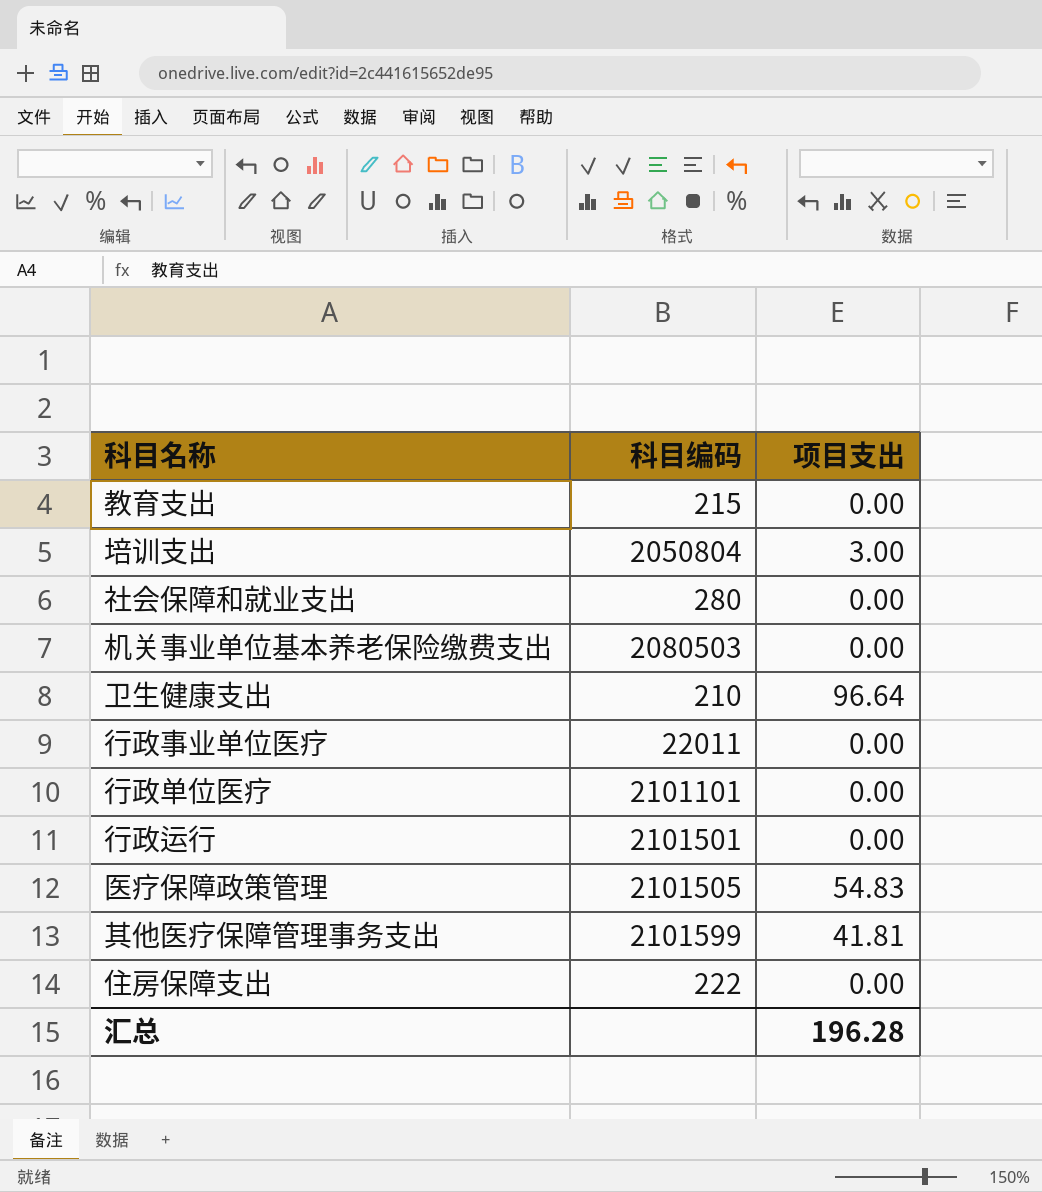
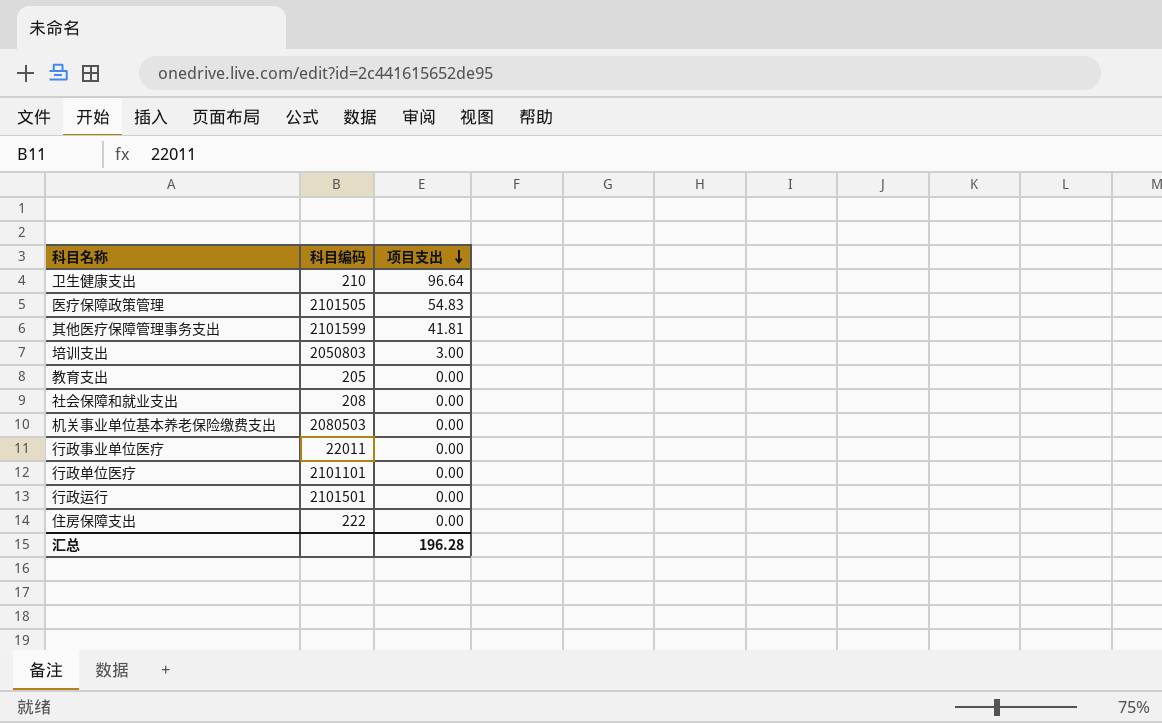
row order: none -> 项目支出 descending
培训支出 | 科目编码: 2050804 -> 2050803
教育支出 | 科目编码: 215 -> 205
社会保障和就业支出 | 科目编码: 280 -> 208

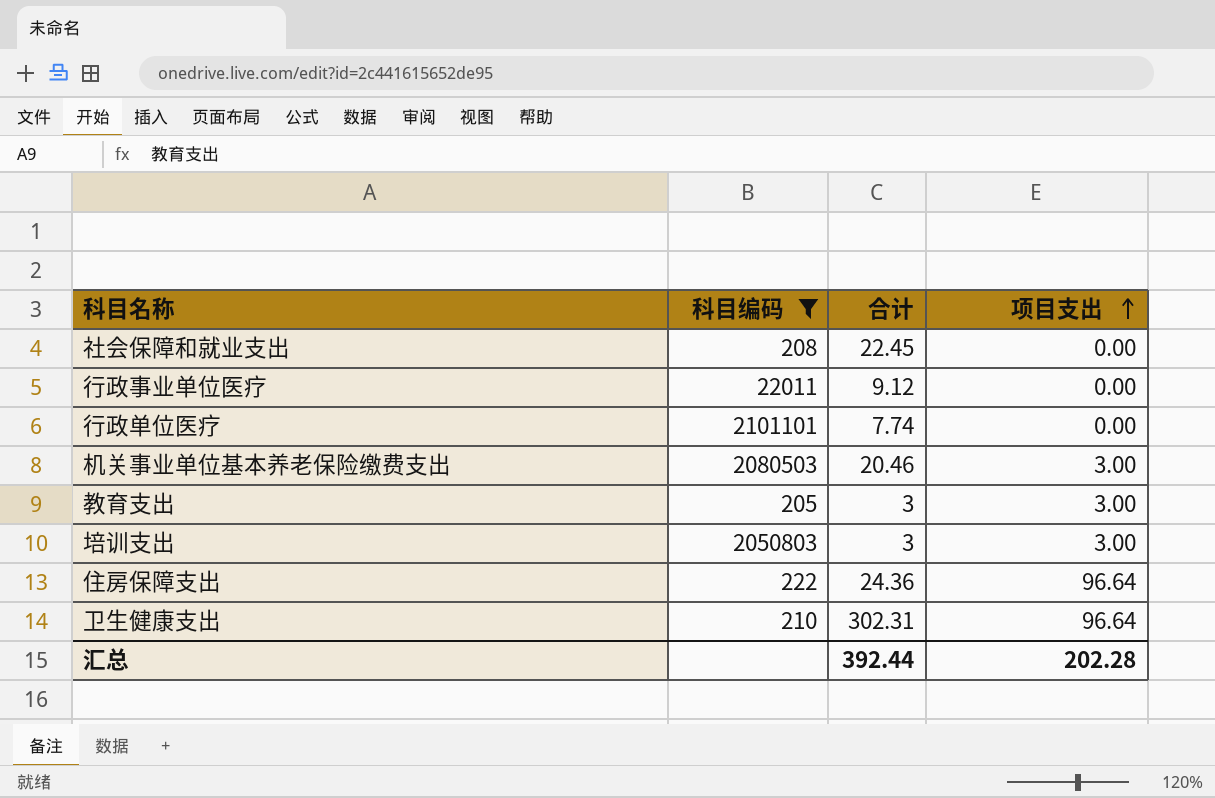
filter: none -> 科目编码 <= 2101101
row order: 项目支出 descending -> 项目支出 ascending
column 合计 | position: none -> 3
机关事业单位基本养老保险缴费支出 | 项目支出: 0.00 -> 3.00
教育支出 | 项目支出: 0.00 -> 3.00
住房保障支出 | 项目支出: 0.00 -> 96.64
汇总 | 项目支出: 196.28 -> 202.28

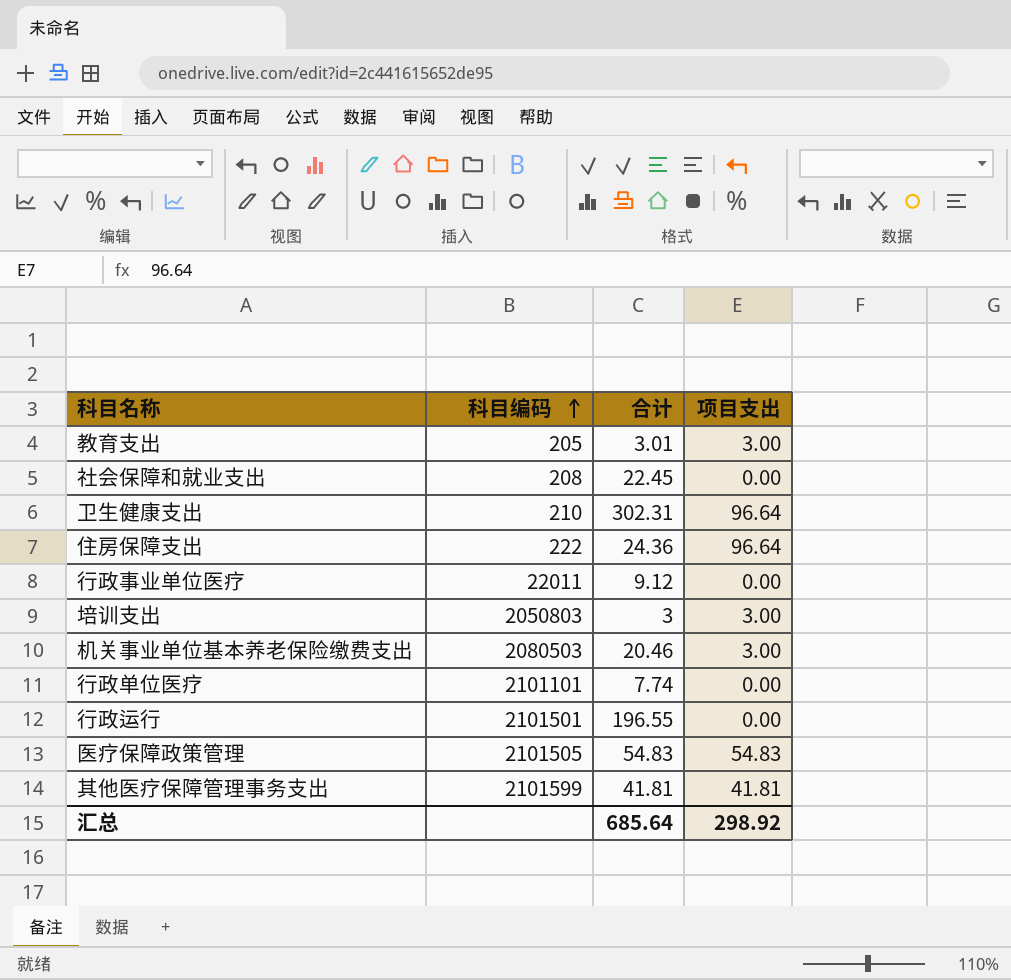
filter: 科目编码 <= 2101101 -> none
row order: 项目支出 ascending -> 科目编码 ascending
教育支出 | 合计: 3 -> 3.01
汇总 | 合计: 392.44 -> 685.64
汇总 | 项目支出: 202.28 -> 298.92

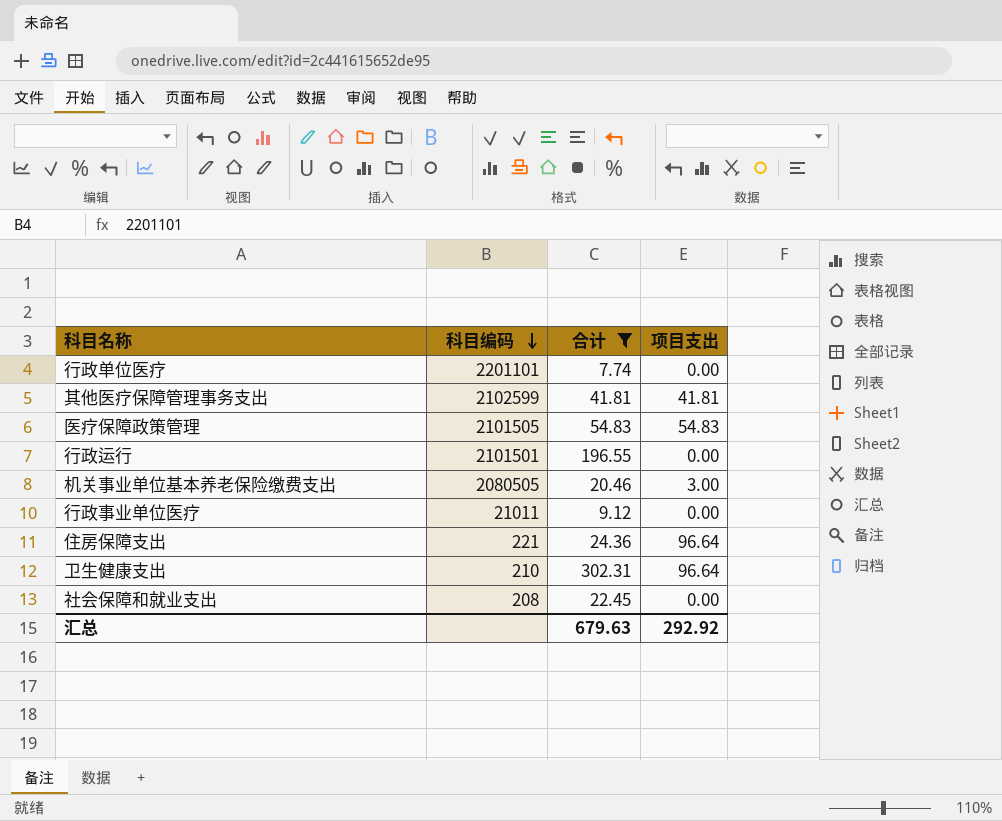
filter: none -> 合计 >= 7.74
row order: 科目编码 ascending -> 科目编码 descending
行政单位医疗 | 科目编码: 2101101 -> 2201101
其他医疗保障管理事务支出 | 科目编码: 2101599 -> 2102599
机关事业单位基本养老保险缴费支出 | 科目编码: 2080503 -> 2080505
行政事业单位医疗 | 科目编码: 22011 -> 21011
住房保障支出 | 科目编码: 222 -> 221
汇总 | 合计: 685.64 -> 679.63
汇总 | 项目支出: 298.92 -> 292.92

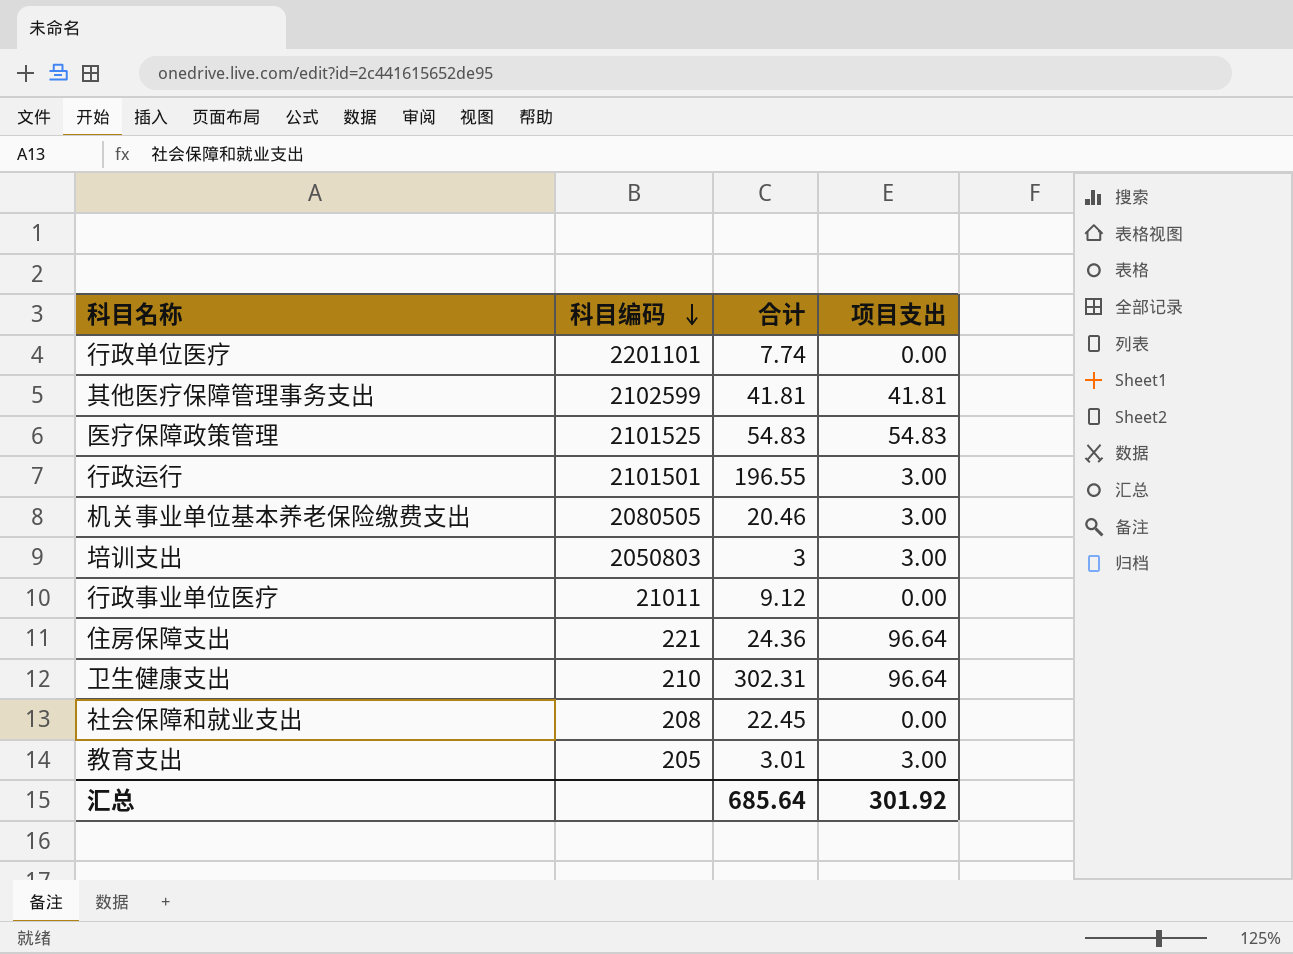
filter: 合计 >= 7.74 -> none
医疗保障政策管理 | 科目编码: 2101505 -> 2101525
行政运行 | 项目支出: 0.00 -> 3.00
汇总 | 合计: 679.63 -> 685.64
汇总 | 项目支出: 292.92 -> 301.92

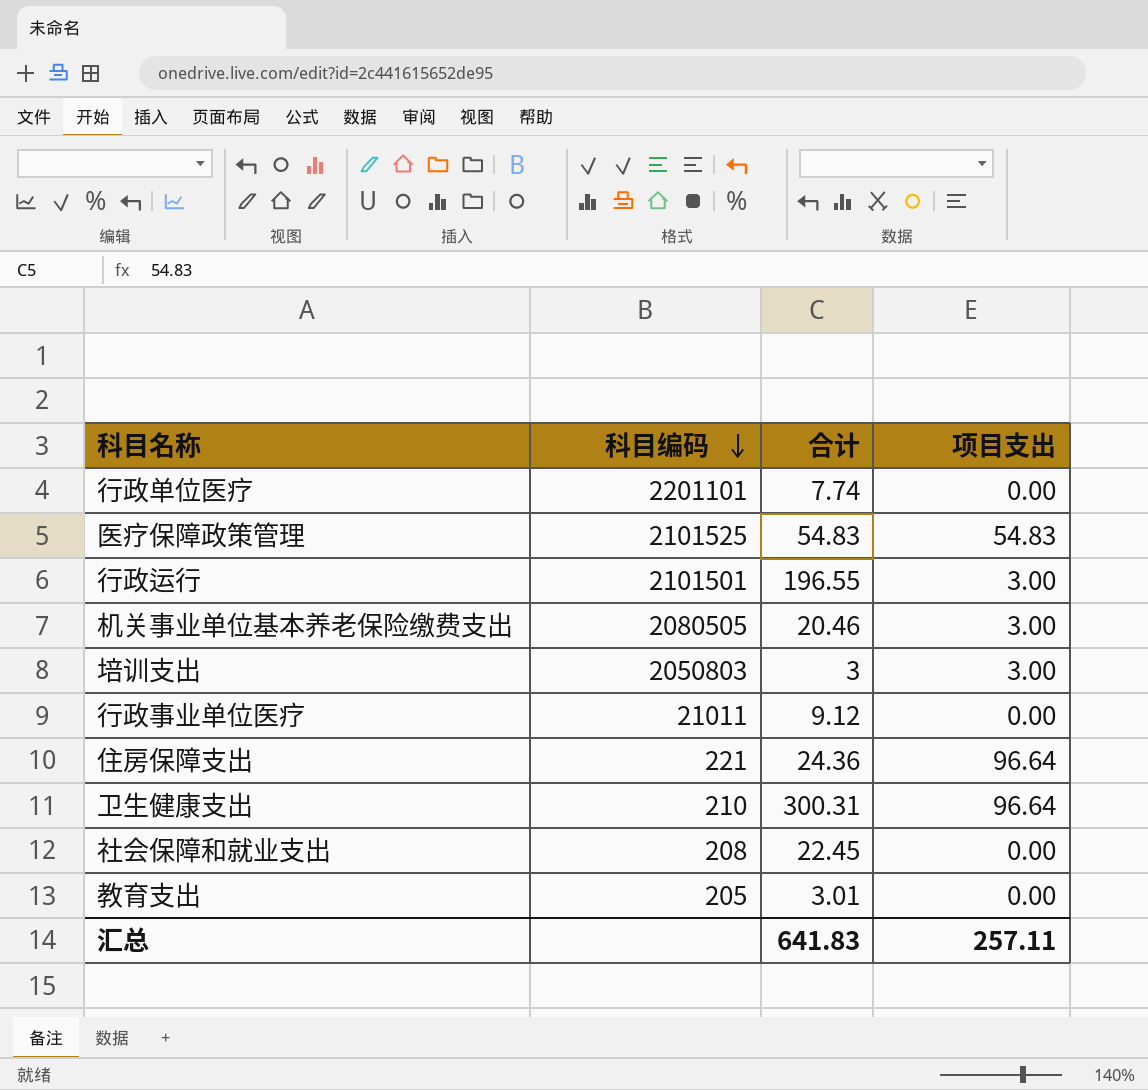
row 其他医疗保障管理事务支出: 2102599 | 41.81 | 41.81 -> none
卫生健康支出 | 合计: 302.31 -> 300.31
教育支出 | 项目支出: 3.00 -> 0.00
汇总 | 合计: 685.64 -> 641.83
汇总 | 项目支出: 301.92 -> 257.11

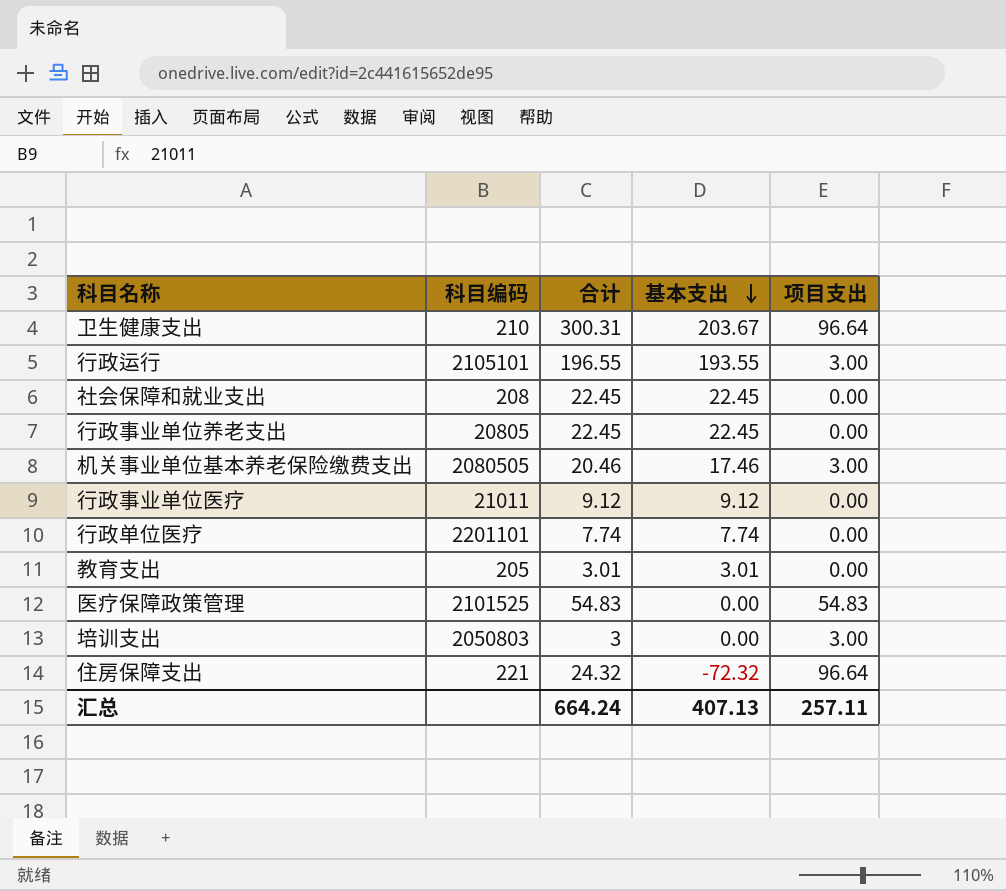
row order: 科目编码 descending -> 基本支出 descending
column 基本支出 | formula: none -> [合计] - [项目支出]
行政运行 | 科目编码: 2101501 -> 2105101
row 行政事业单位养老支出: none -> 20805 | 22.45 | 22.45 | 0.00
住房保障支出 | 合计: 24.36 -> 24.32
汇总 | 合计: 641.83 -> 664.24

